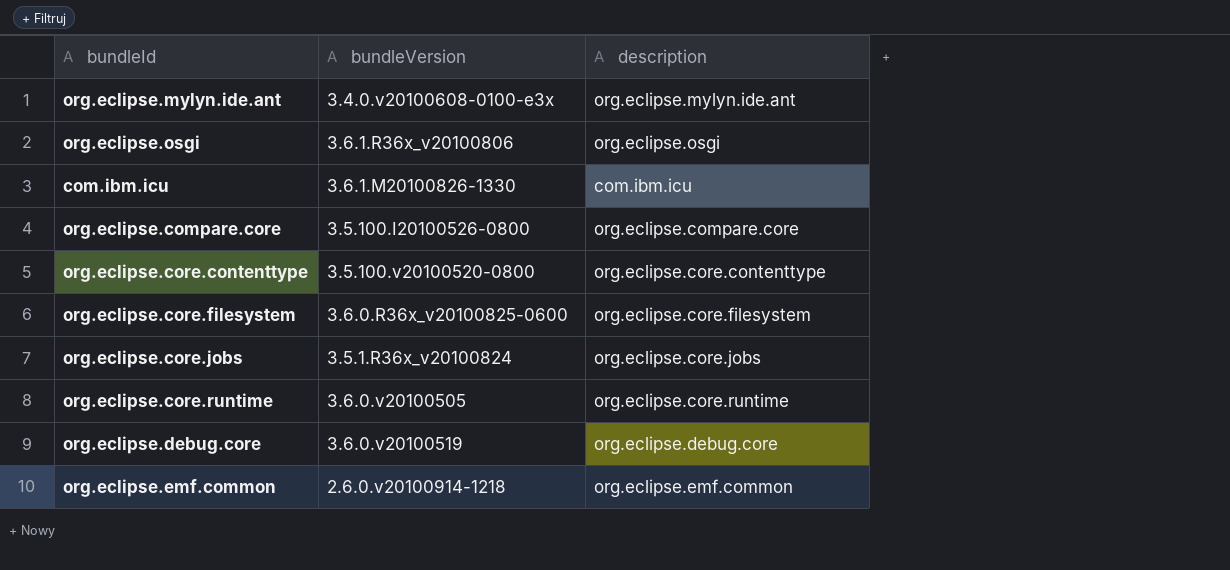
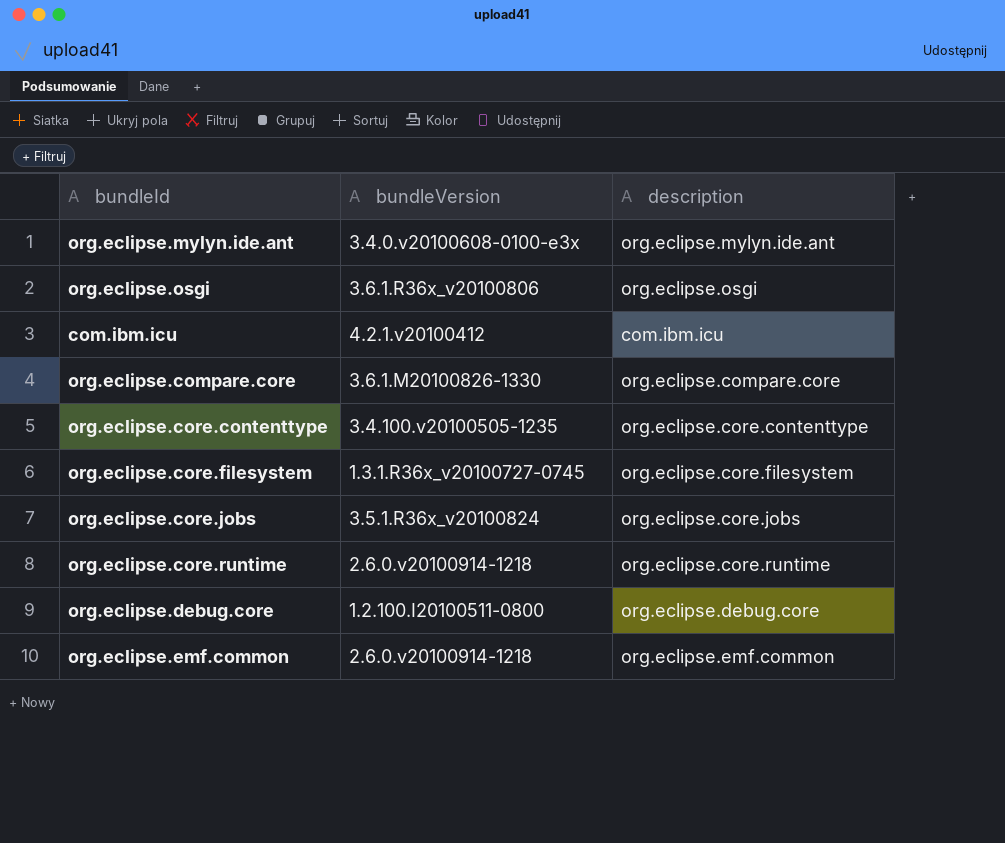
com.ibm.icu | bundleVersion: 3.6.1.M20100826-1330 -> 4.2.1.v20100412
org.eclipse.compare.core | bundleVersion: 3.5.100.I20100526-0800 -> 3.6.1.M20100826-1330
org.eclipse.core.contenttype | bundleVersion: 3.5.100.v20100520-0800 -> 3.4.100.v20100505-1235
org.eclipse.core.filesystem | bundleVersion: 3.6.0.R36x_v20100825-0600 -> 1.3.1.R36x_v20100727-0745
org.eclipse.core.runtime | bundleVersion: 3.6.0.v20100505 -> 2.6.0.v20100914-1218
org.eclipse.debug.core | bundleVersion: 3.6.0.v20100519 -> 1.2.100.I20100511-0800

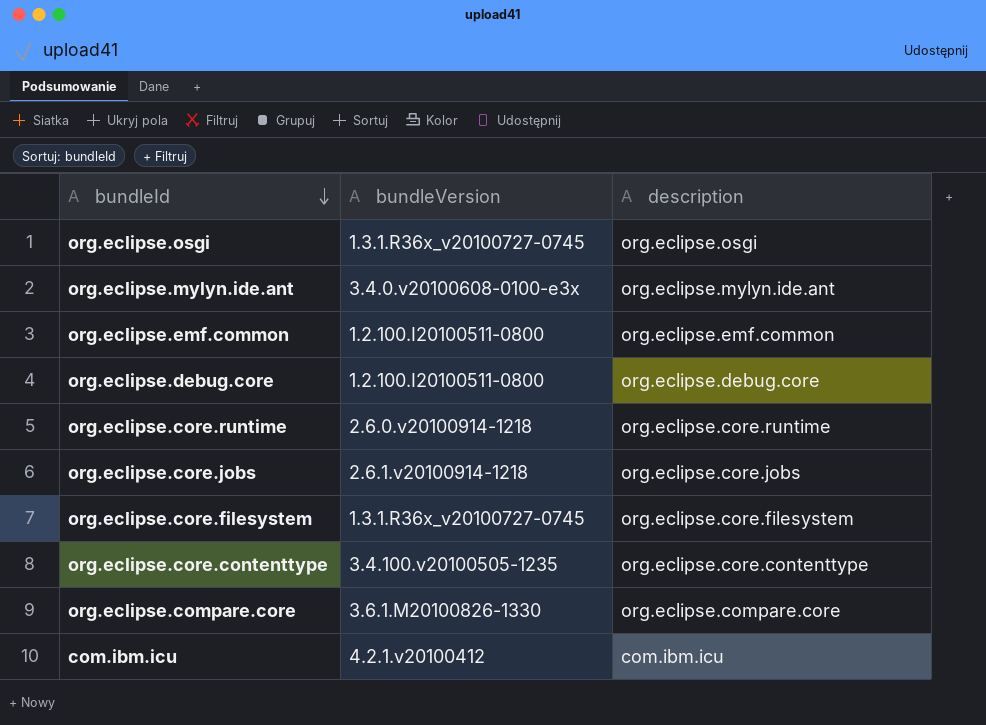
row order: none -> bundleId descending
org.eclipse.osgi | bundleVersion: 3.6.1.R36x_v20100806 -> 1.3.1.R36x_v20100727-0745
org.eclipse.emf.common | bundleVersion: 2.6.0.v20100914-1218 -> 1.2.100.I20100511-0800
org.eclipse.core.jobs | bundleVersion: 3.5.1.R36x_v20100824 -> 2.6.1.v20100914-1218

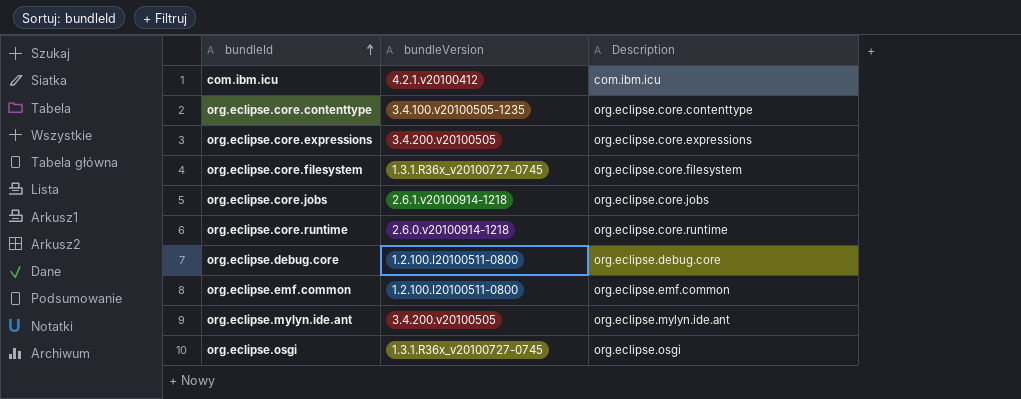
row order: bundleId descending -> bundleId ascending
column name: description -> Description
row org.eclipse.compare.core: 3.6.1.M20100826-1330 | org.eclipse.compare.core -> none
row org.eclipse.core.expressions: none -> 3.4.200.v20100505 | org.eclipse.core.expressions
org.eclipse.mylyn.ide.ant | bundleVersion: 3.4.0.v20100608-0100-e3x -> 3.4.200.v20100505

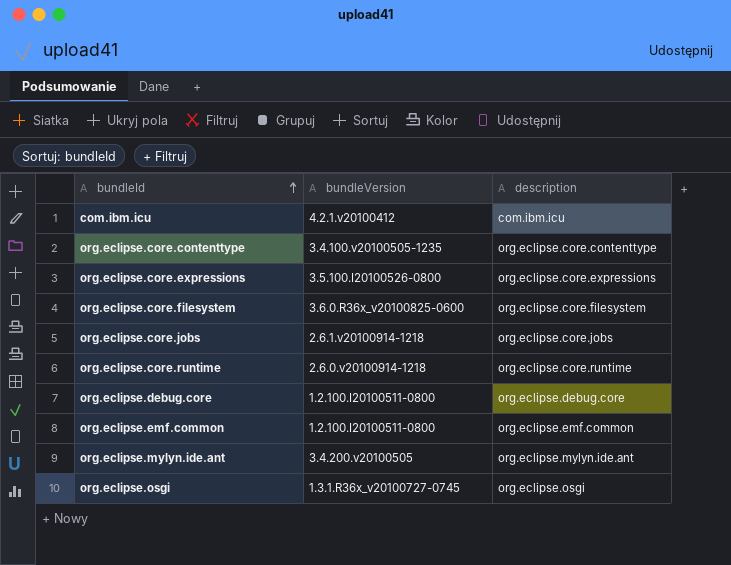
column name: Description -> description
org.eclipse.core.expressions | bundleVersion: 3.4.200.v20100505 -> 3.5.100.I20100526-0800
org.eclipse.core.filesystem | bundleVersion: 1.3.1.R36x_v20100727-0745 -> 3.6.0.R36x_v20100825-0600

